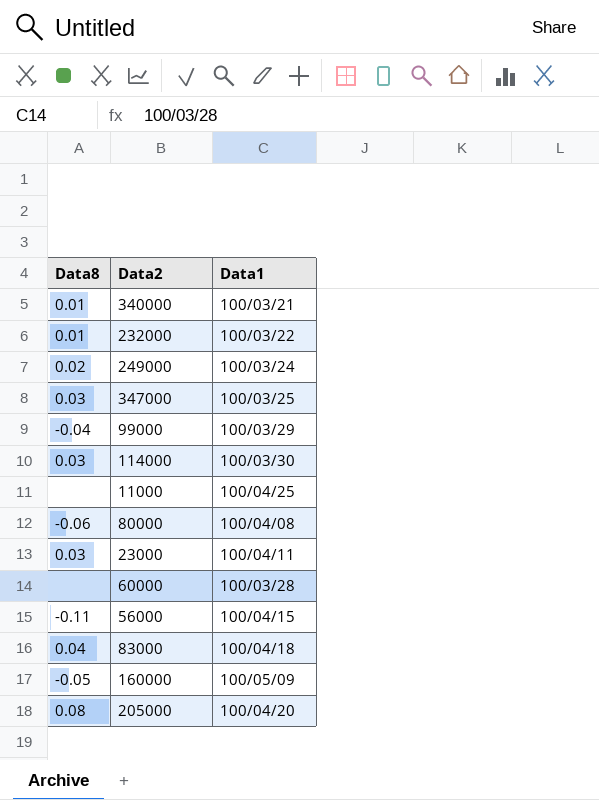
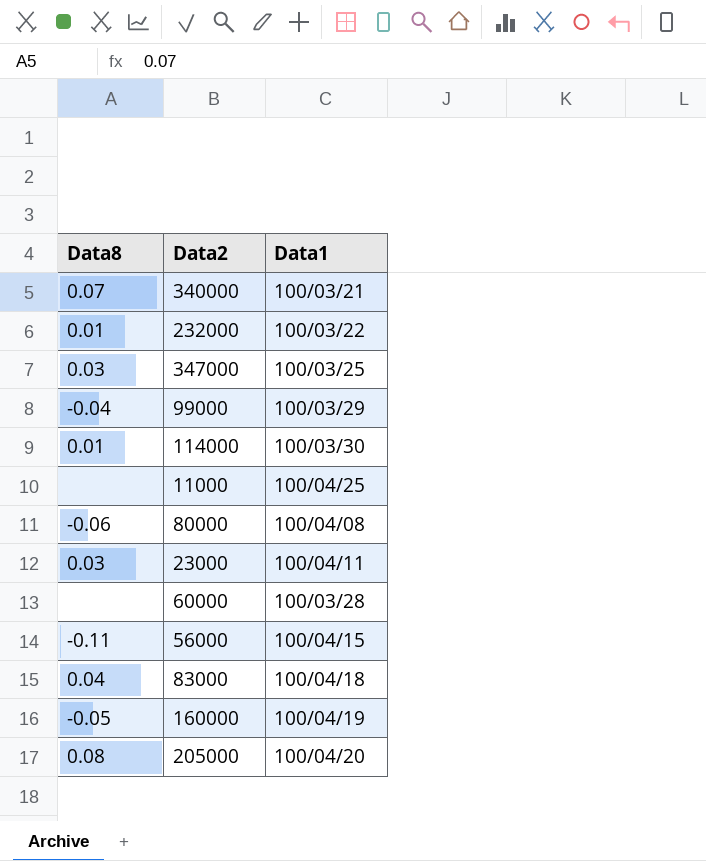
row 249000: 0.02 | 100/03/24 -> none
340000 | Data8: 0.01 -> 0.07
114000 | Data8: 0.03 -> 0.01
160000 | Data1: 100/05/09 -> 100/04/19

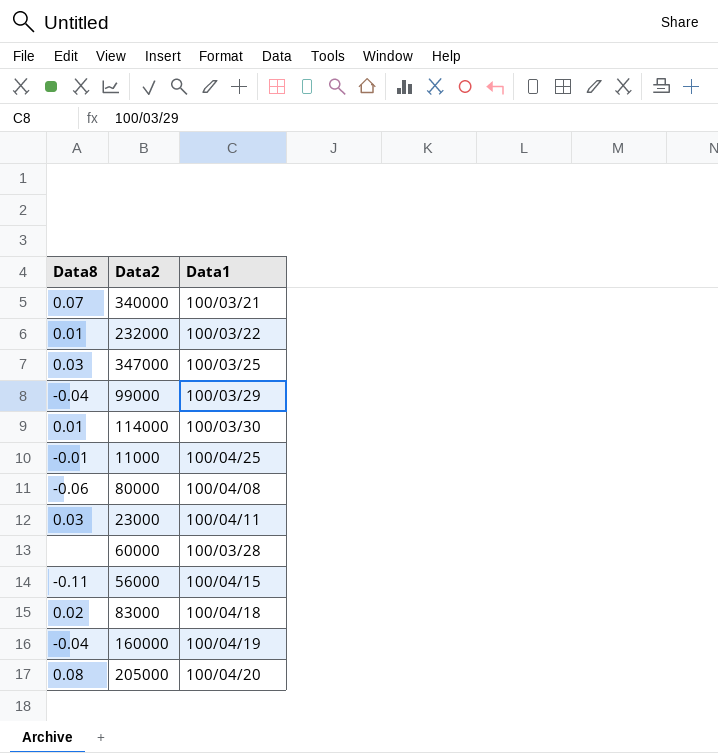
11000 | Data8: none -> -0.01
83000 | Data8: 0.04 -> 0.02
160000 | Data8: -0.05 -> -0.04

